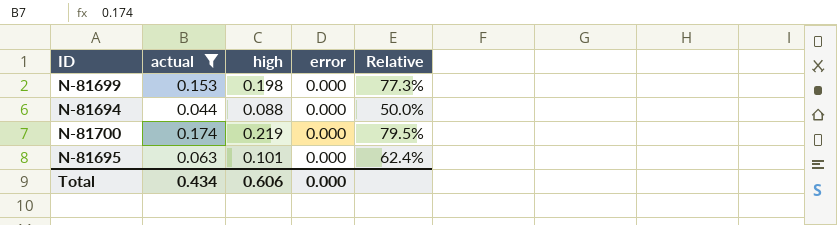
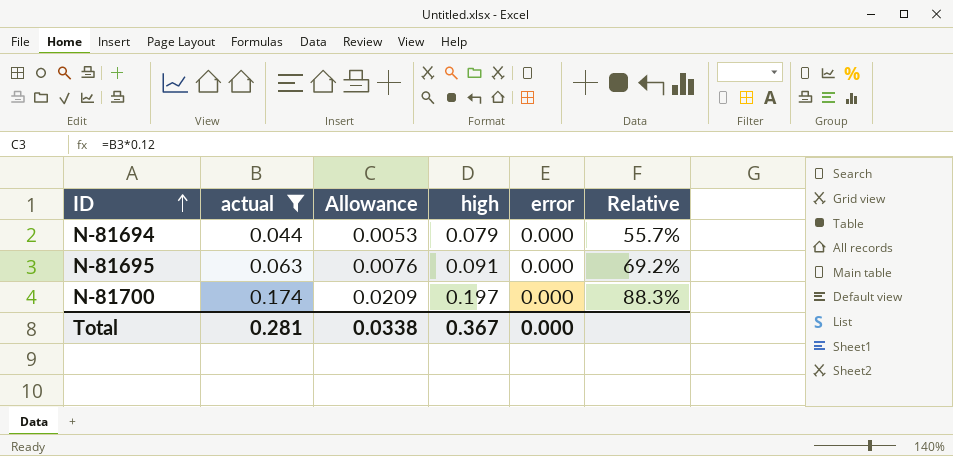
row order: none -> ID ascending
column Allowance | formula: none -> [actual] * 0.12
row N-81699: 0.153 | 0.198 | 0.000 | 77.3% -> none
N-81694 | high: 0.088 -> 0.079
N-81694 | Relative: 50.0% -> 55.7%
N-81695 | high: 0.101 -> 0.091
N-81695 | Relative: 62.4% -> 69.2%
N-81700 | high: 0.219 -> 0.197
N-81700 | Relative: 79.5% -> 88.3%
Total | actual: 0.434 -> 0.281
Total | high: 0.606 -> 0.367

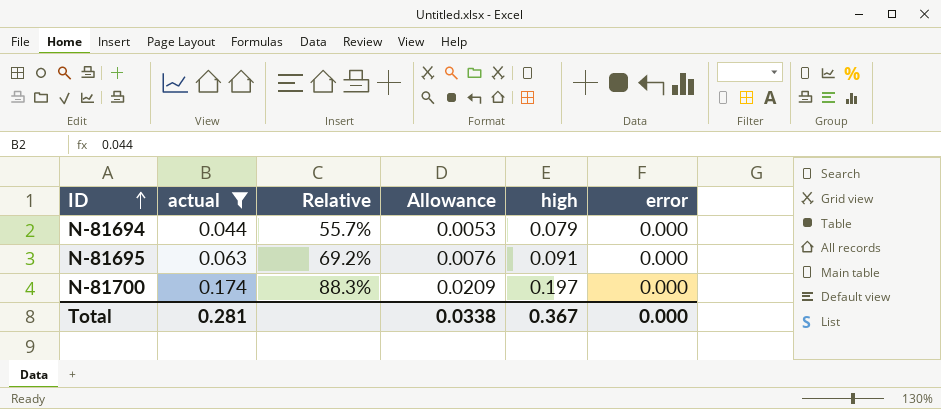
column Relative | position: 6 -> 3

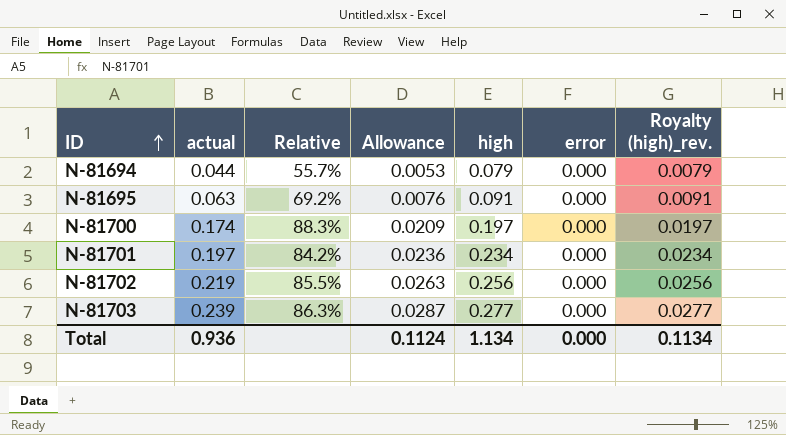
filter: actual <= 0.174 -> none
column Royalty (high)_rev. | formula: none -> [high] * 0.1
Total | actual: 0.281 -> 0.936
Total | Allowance: 0.0338 -> 0.1124
Total | high: 0.367 -> 1.134

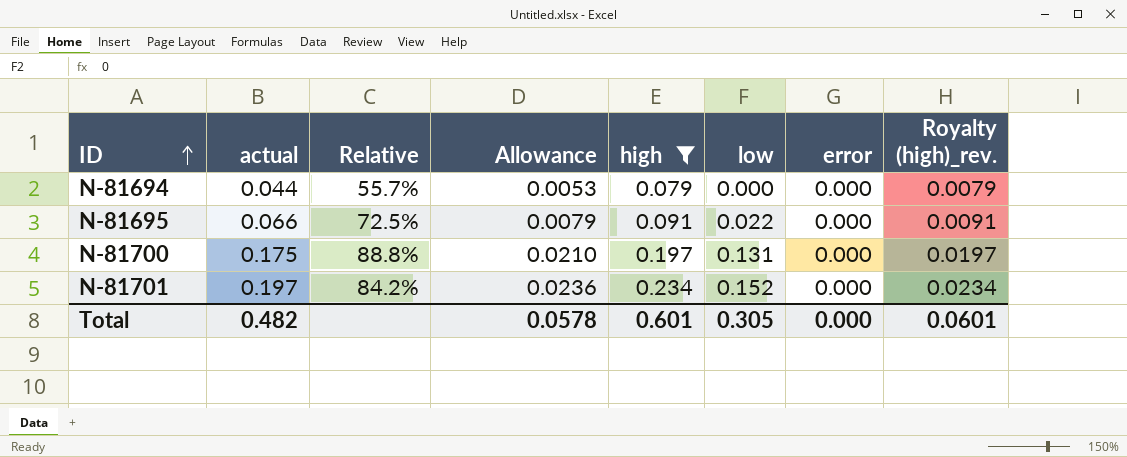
filter: none -> high <= 0.234
column low | position: none -> 6
N-81695 | actual: 0.063 -> 0.066
N-81695 | Relative: 69.2% -> 72.5%
N-81695 | Allowance: 0.0076 -> 0.0079
N-81700 | actual: 0.174 -> 0.175
N-81700 | Relative: 88.3% -> 88.8%
N-81700 | Allowance: 0.0209 -> 0.0210
Total | actual: 0.936 -> 0.482
Total | Allowance: 0.1124 -> 0.0578
Total | high: 1.134 -> 0.601
Total | Royalty (high)_rev.: 0.1134 -> 0.0601

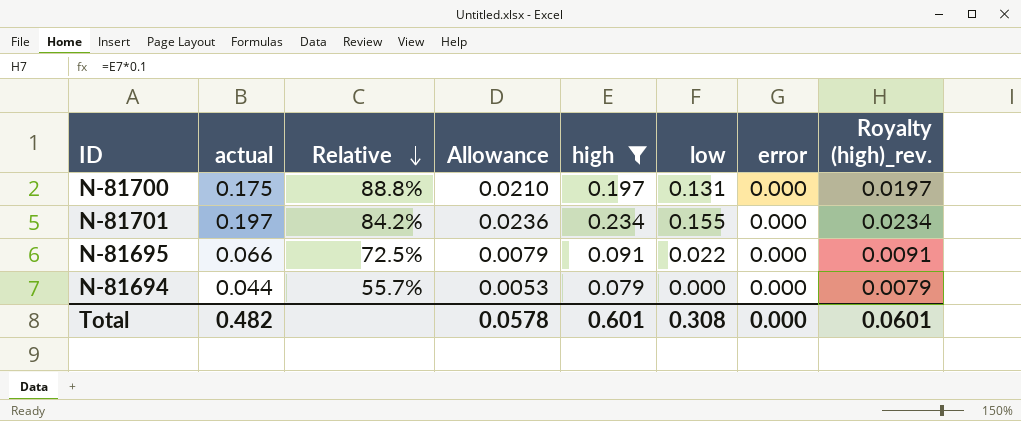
row order: ID ascending -> Relative descending
N-81701 | low: 0.152 -> 0.155
Total | low: 0.305 -> 0.308

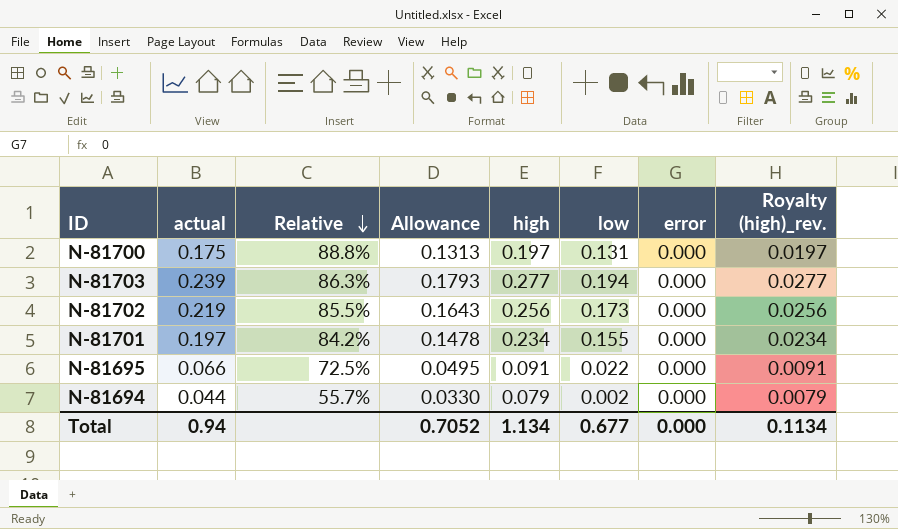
filter: high <= 0.234 -> none
column Allowance | formula: [actual] * 0.12 -> [actual] * 0.75
N-81694 | low: 0.000 -> 0.002
Total | actual: 0.482 -> 0.94
Total | Allowance: 0.0578 -> 0.7052
Total | high: 0.601 -> 1.134
Total | low: 0.308 -> 0.677
Total | Royalty (high)_rev.: 0.0601 -> 0.1134

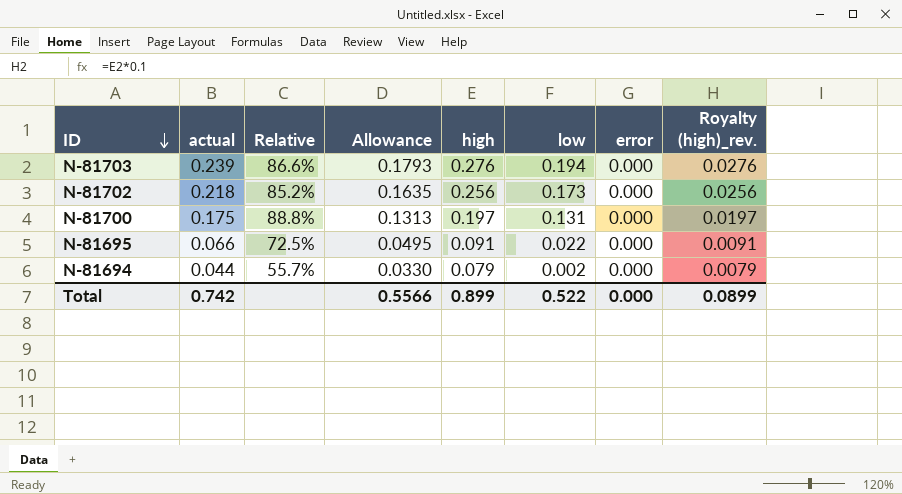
row order: Relative descending -> ID descending
row N-81701: 0.197 | 84.2% | 0.1478 | 0.234 | 0.155 | 0.000 | 0.0234 -> none
N-81703 | Relative: 86.3% -> 86.6%
N-81703 | high: 0.277 -> 0.276
N-81703 | Royalty (high)_rev.: 0.0277 -> 0.0276
N-81702 | actual: 0.219 -> 0.218
N-81702 | Relative: 85.5% -> 85.2%
N-81702 | Allowance: 0.1643 -> 0.1635
Total | actual: 0.94 -> 0.742
Total | Allowance: 0.7052 -> 0.5566
Total | high: 1.134 -> 0.899
Total | low: 0.677 -> 0.522
Total | Royalty (high)_rev.: 0.1134 -> 0.0899

